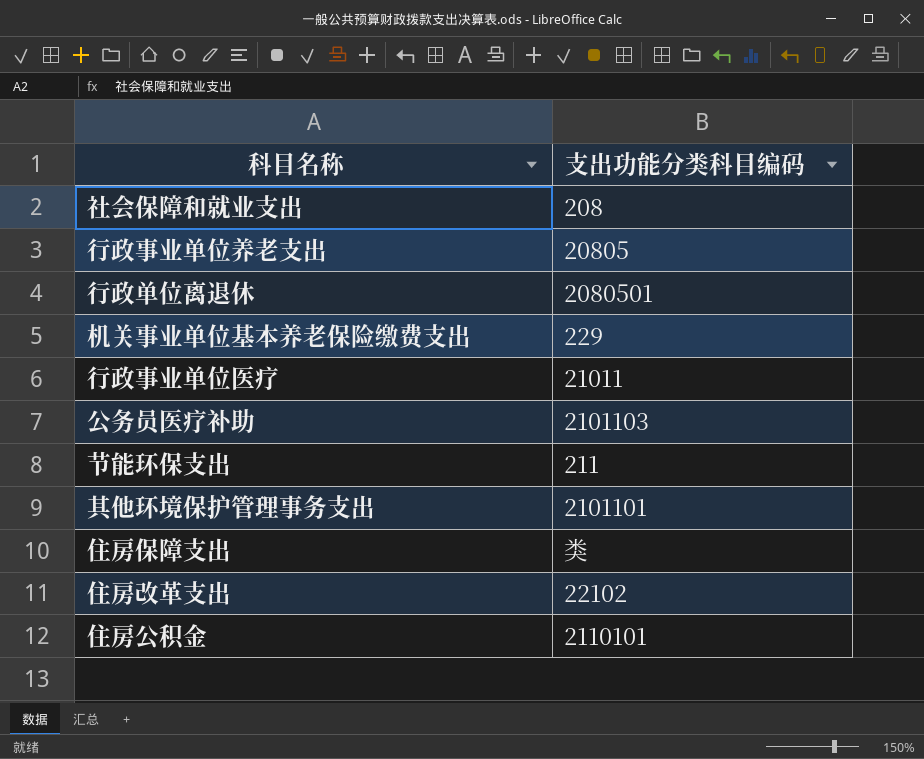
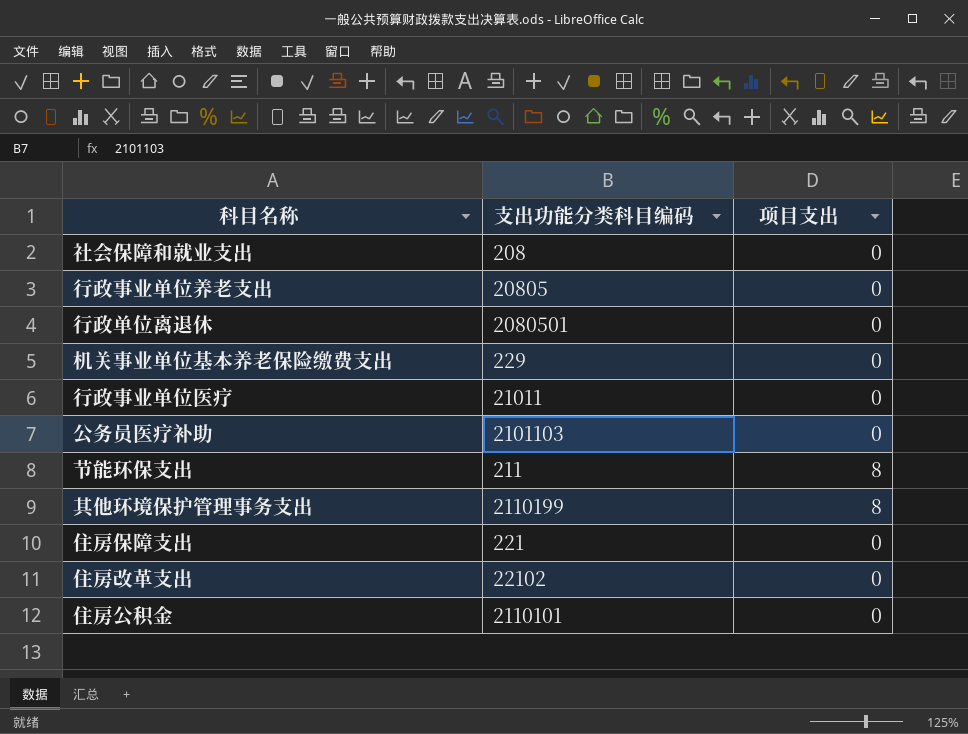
column 项目支出 | position: none -> 3
其他环境保护管理事务支出 | 支出功能分类科目编码: 2101101 -> 2110199
住房保障支出 | 支出功能分类科目编码: 类 -> 221

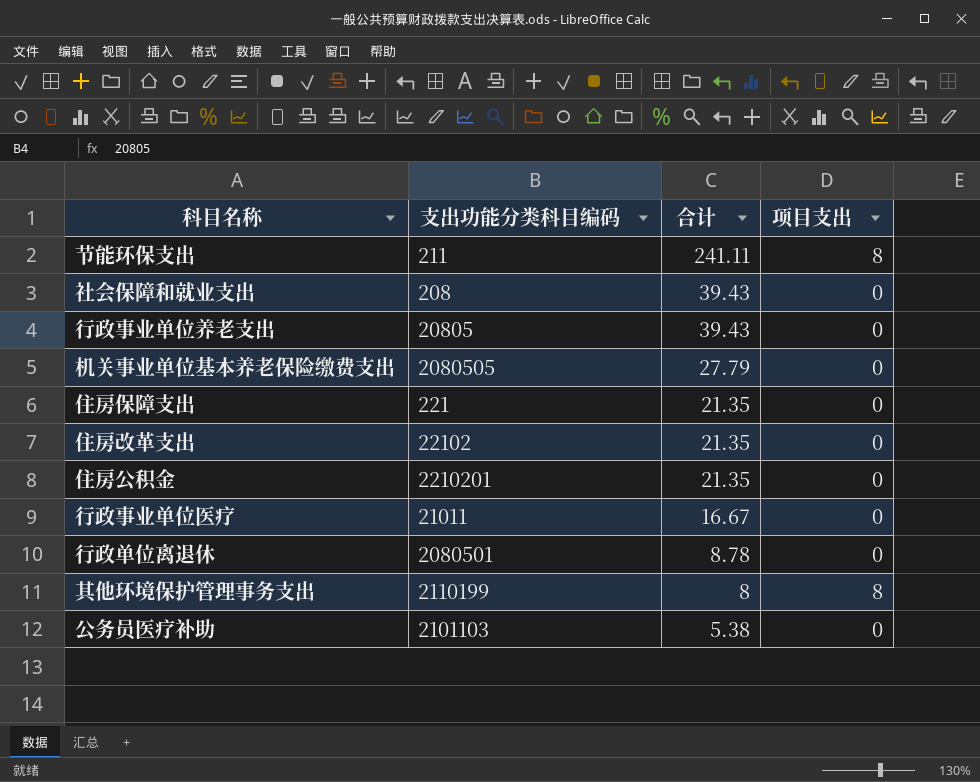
row order: none -> 合计 descending
column 合计 | position: none -> 3
机关事业单位基本养老保险缴费支出 | 支出功能分类科目编码: 229 -> 2080505
住房公积金 | 支出功能分类科目编码: 2110101 -> 2210201

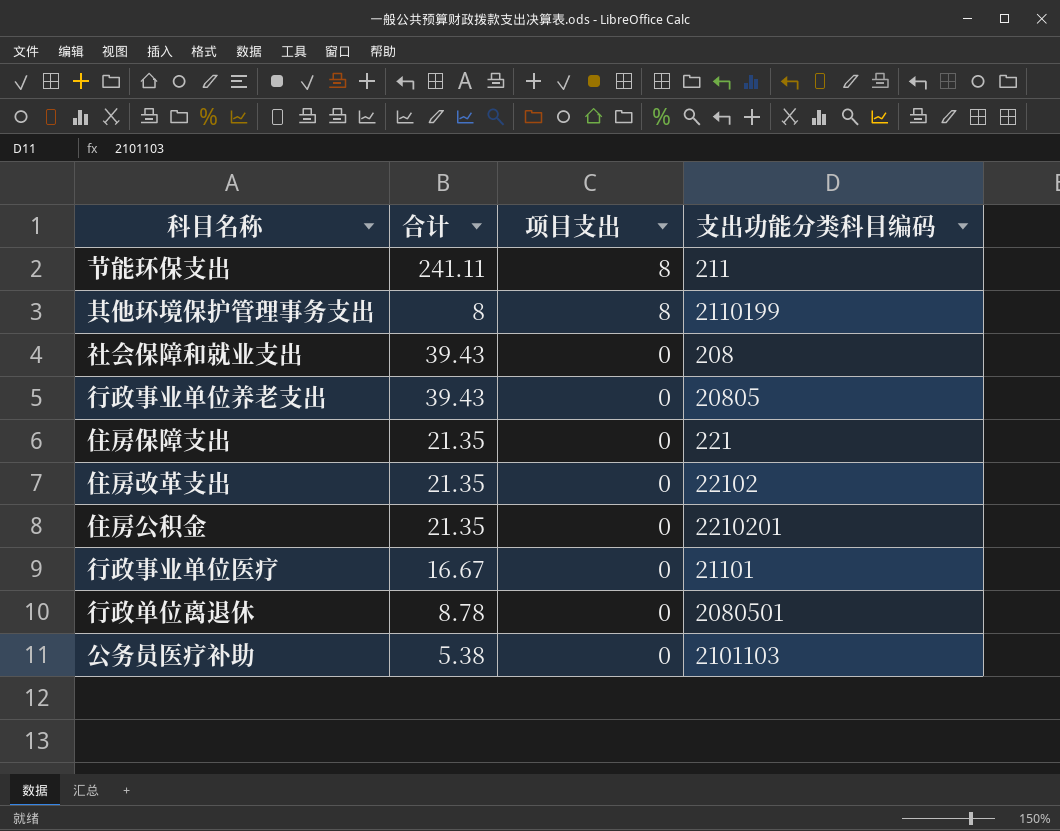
row order: 合计 descending -> 项目支出 descending
column 支出功能分类科目编码 | position: 2 -> 4
row 机关事业单位基本养老保险缴费支出: 2080505 | 27.79 | 0 -> none
行政事业单位医疗 | 支出功能分类科目编码: 21011 -> 21101

